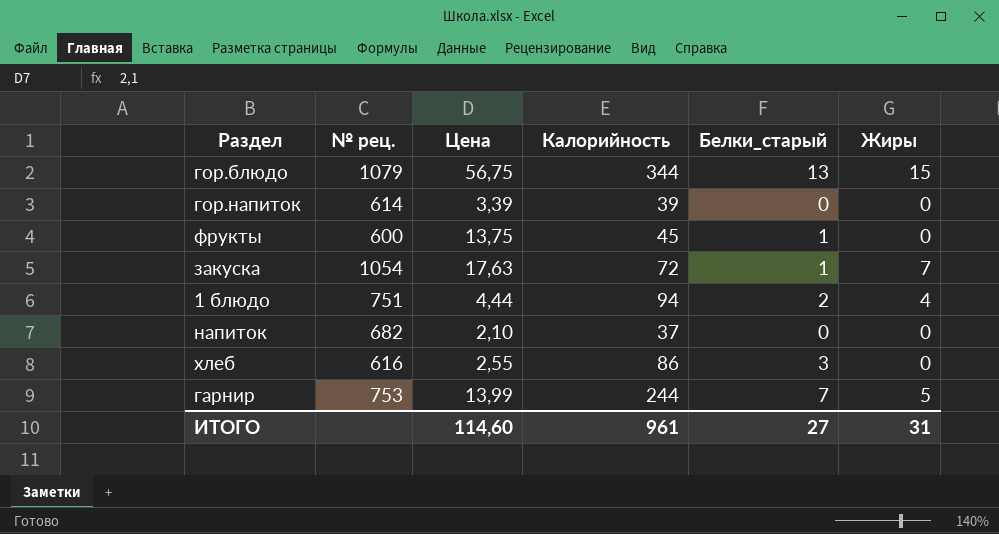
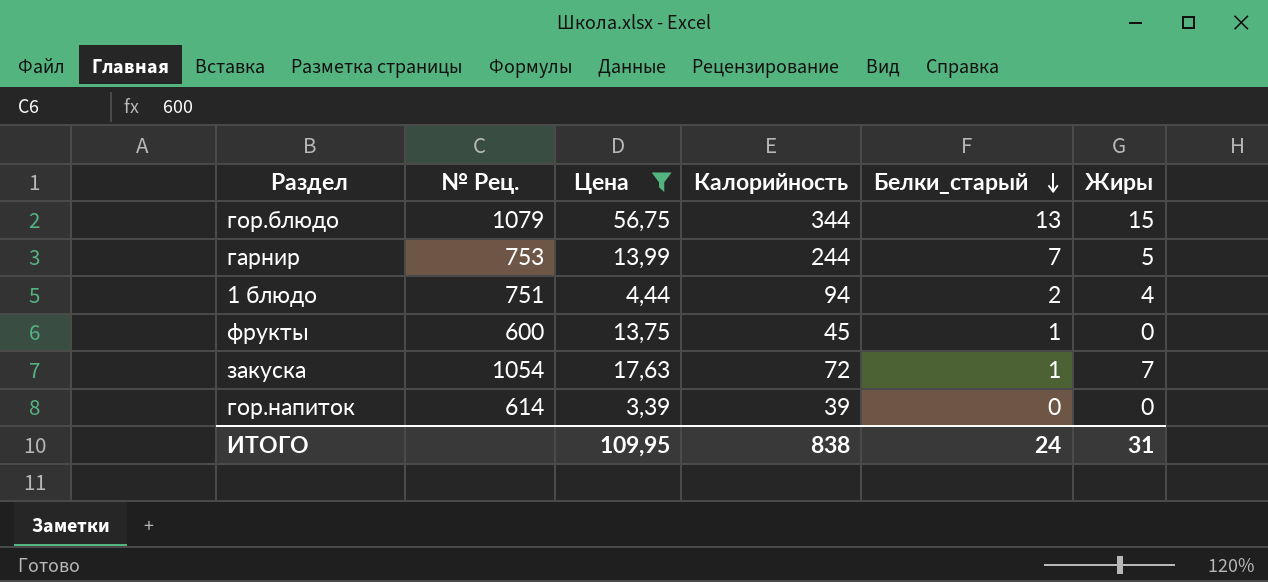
filter: none -> Цена >= 3,39
row order: none -> Белки_старый descending
column name: № рец. -> № Рец.
ИТОГО | Цена: 114,60 -> 109,95
ИТОГО | Калорийность: 961 -> 838
ИТОГО | Белки_старый: 27 -> 24

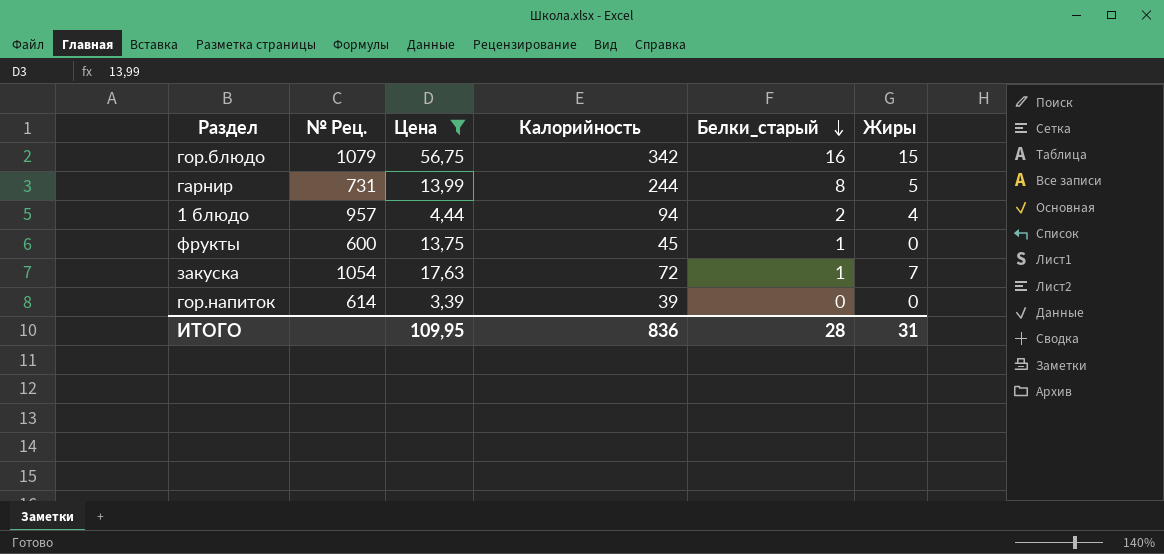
гор.блюдо | Калорийность: 344 -> 342
гор.блюдо | Белки_старый: 13 -> 16
гарнир | № Рец.: 753 -> 731
гарнир | Белки_старый: 7 -> 8
1 блюдо | № Рец.: 751 -> 957
ИТОГО | Калорийность: 838 -> 836
ИТОГО | Белки_старый: 24 -> 28

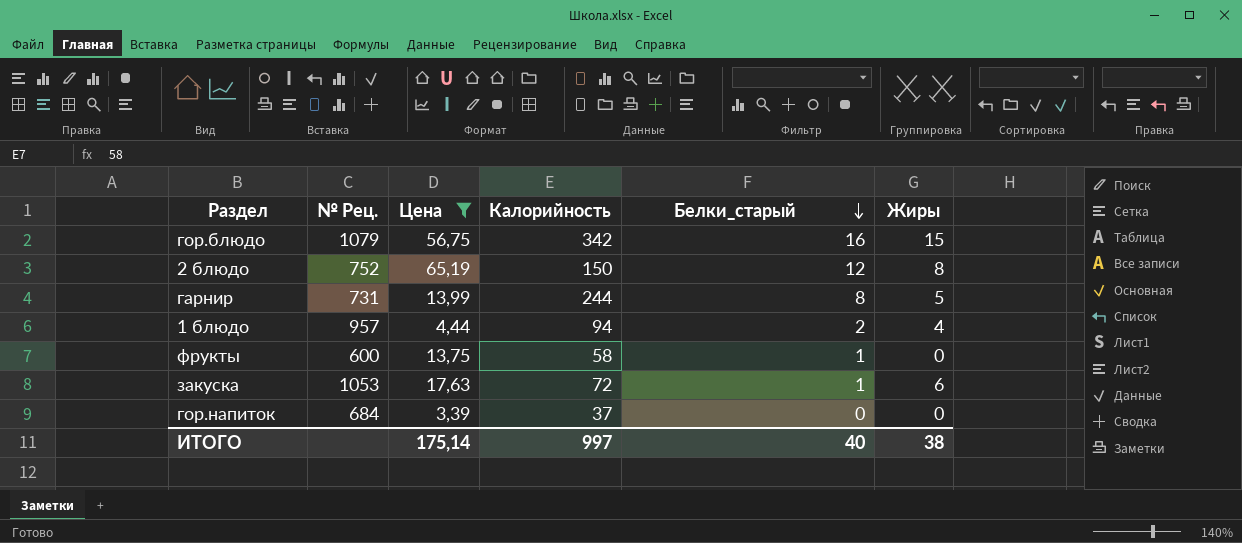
row 2 блюдо: none -> 752 | 65,19 | 150 | 12 | 8
фрукты | Калорийность: 45 -> 58
закуска | № Рец.: 1054 -> 1053
закуска | Жиры: 7 -> 6
гор.напиток | № Рец.: 614 -> 684
гор.напиток | Калорийность: 39 -> 37
ИТОГО | Цена: 109,95 -> 175,14
ИТОГО | Калорийность: 836 -> 997
ИТОГО | Белки_старый: 28 -> 40
ИТОГО | Жиры: 31 -> 38

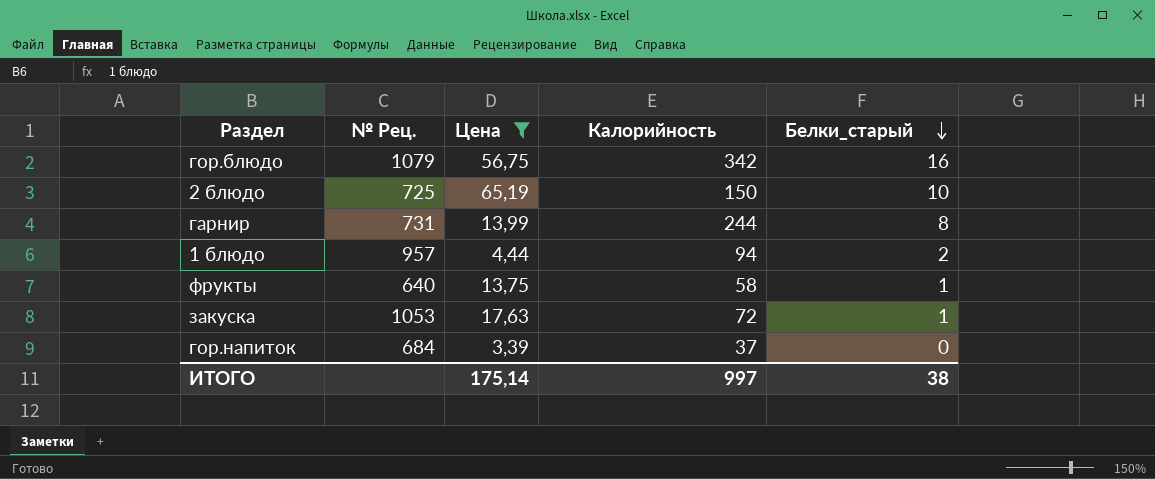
column Жиры | position: 6 -> none
2 блюдо | № Рец.: 752 -> 725
2 блюдо | Белки_старый: 12 -> 10
фрукты | № Рец.: 600 -> 640
ИТОГО | Белки_старый: 40 -> 38

